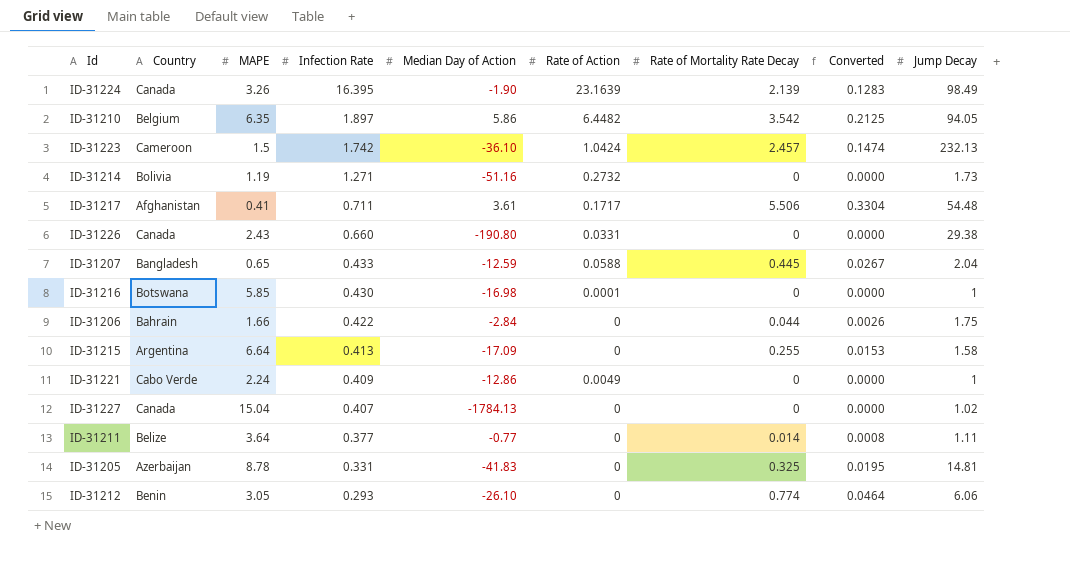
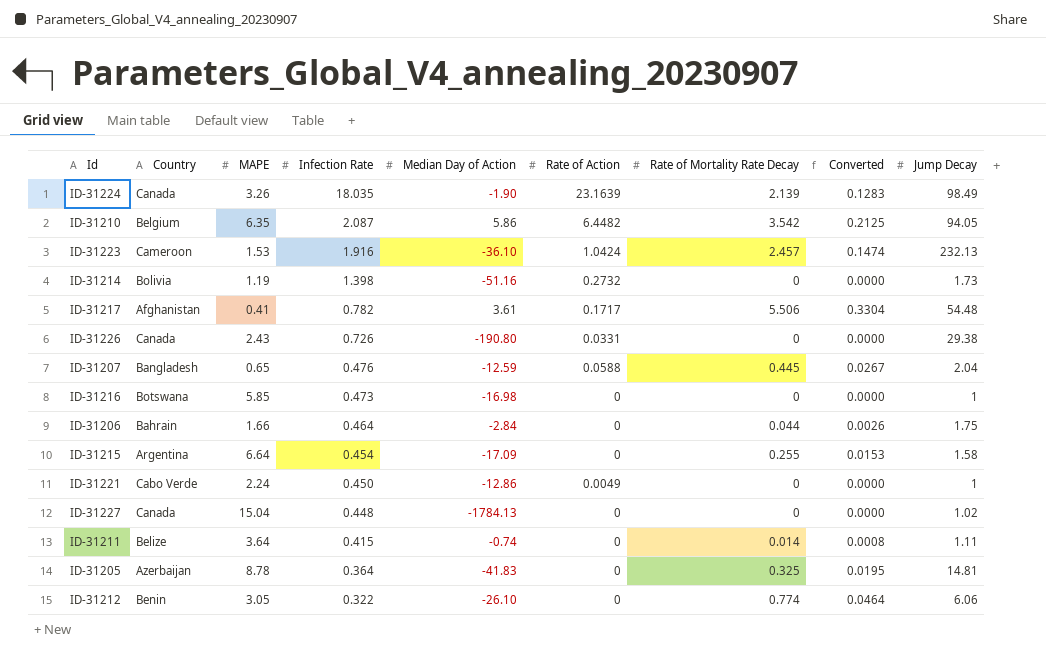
ID-31224 | Infection Rate: 16.395 -> 18.035
ID-31210 | Infection Rate: 1.897 -> 2.087
ID-31223 | MAPE: 1.5 -> 1.53
ID-31223 | Infection Rate: 1.742 -> 1.916
ID-31214 | Infection Rate: 1.271 -> 1.398
ID-31217 | Infection Rate: 0.711 -> 0.782
ID-31226 | Infection Rate: 0.660 -> 0.726
ID-31207 | Infection Rate: 0.433 -> 0.476
ID-31216 | Infection Rate: 0.430 -> 0.473
ID-31216 | Rate of Action: 0.0001 -> 0
ID-31206 | Infection Rate: 0.422 -> 0.464
ID-31215 | Infection Rate: 0.413 -> 0.454
ID-31221 | Infection Rate: 0.409 -> 0.450
ID-31227 | Infection Rate: 0.407 -> 0.448
ID-31211 | Infection Rate: 0.377 -> 0.415
ID-31211 | Median Day of Action: -0.77 -> -0.74
ID-31205 | Infection Rate: 0.331 -> 0.364
ID-31212 | Infection Rate: 0.293 -> 0.322

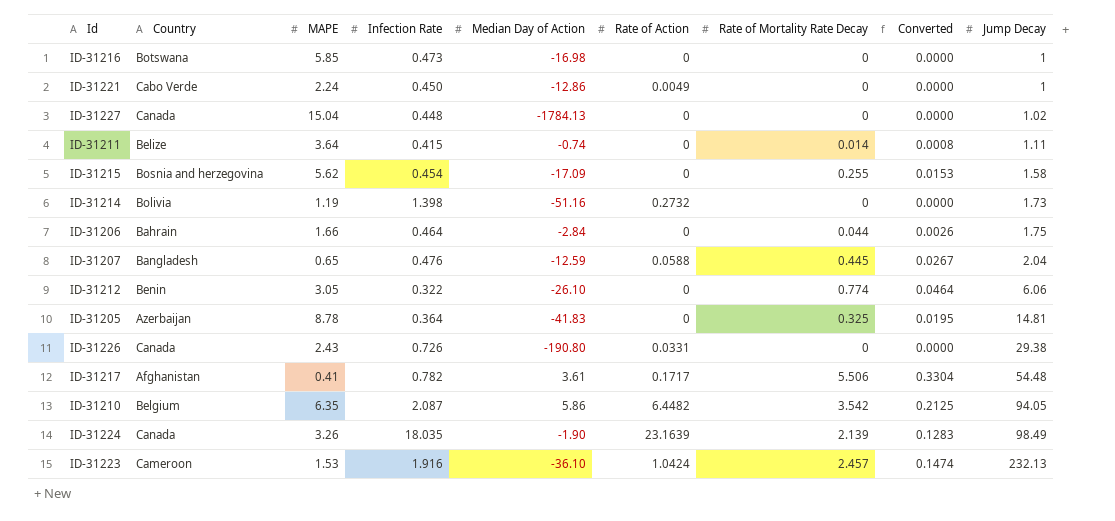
row order: Infection Rate descending -> Jump Decay ascending
ID-31215 | Country: Argentina -> Bosnia and herzegovina
ID-31215 | MAPE: 6.64 -> 5.62

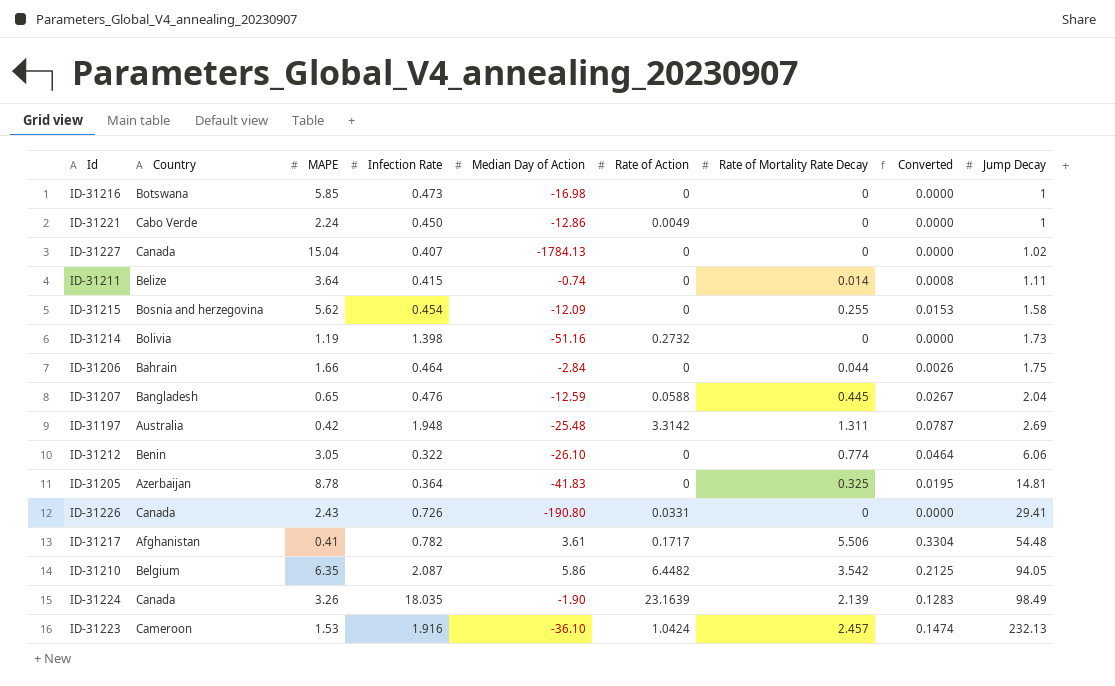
ID-31227 | Infection Rate: 0.448 -> 0.407
ID-31215 | Median Day of Action: -17.09 -> -12.09
row ID-31197: none -> Australia | 0.42 | 1.948 | -25.48 | 3.3142 | 1.311 | 0.0787 | 2.69
ID-31226 | Jump Decay: 29.38 -> 29.41

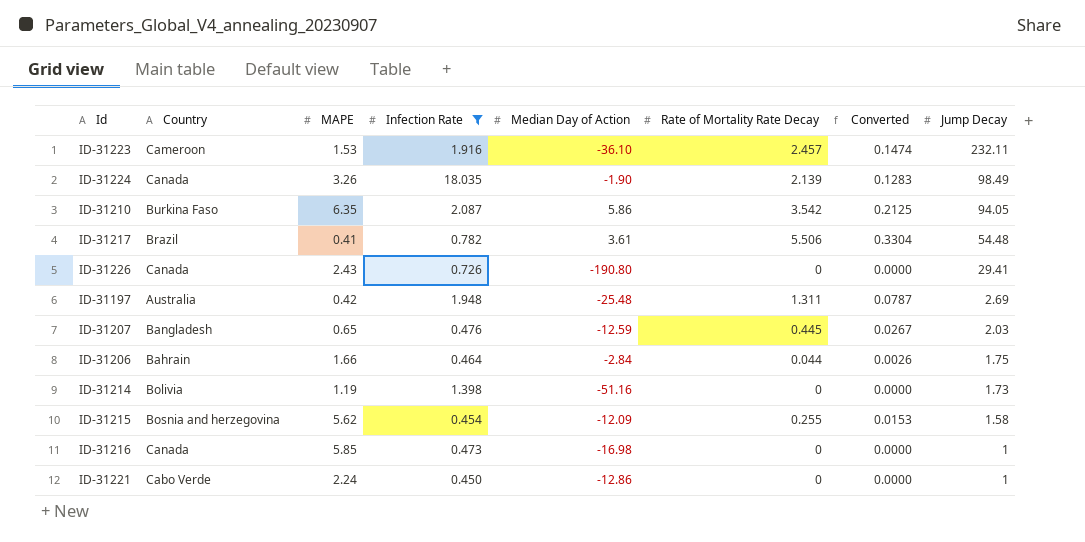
filter: none -> Infection Rate >= 0.450
row order: Jump Decay ascending -> Jump Decay descending
column Rate of Action | position: 6 -> none
ID-31223 | Jump Decay: 232.13 -> 232.11
ID-31210 | Country: Belgium -> Burkina Faso
ID-31217 | Country: Afghanistan -> Brazil
ID-31207 | Jump Decay: 2.04 -> 2.03
ID-31216 | Country: Botswana -> Canada

